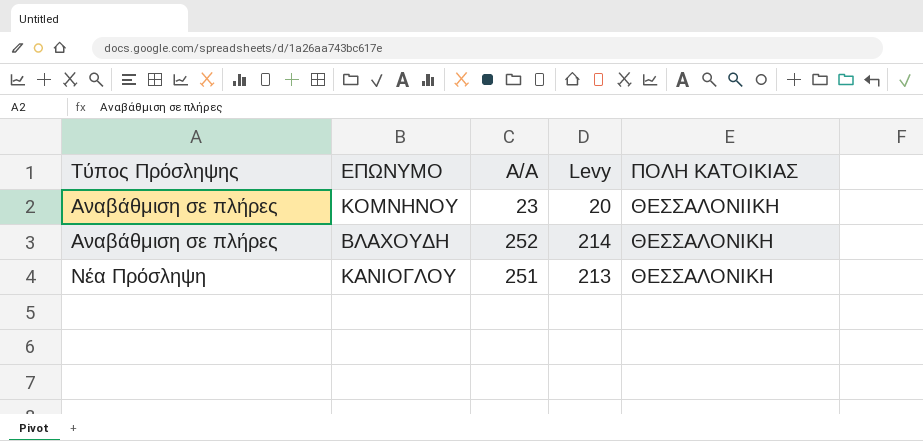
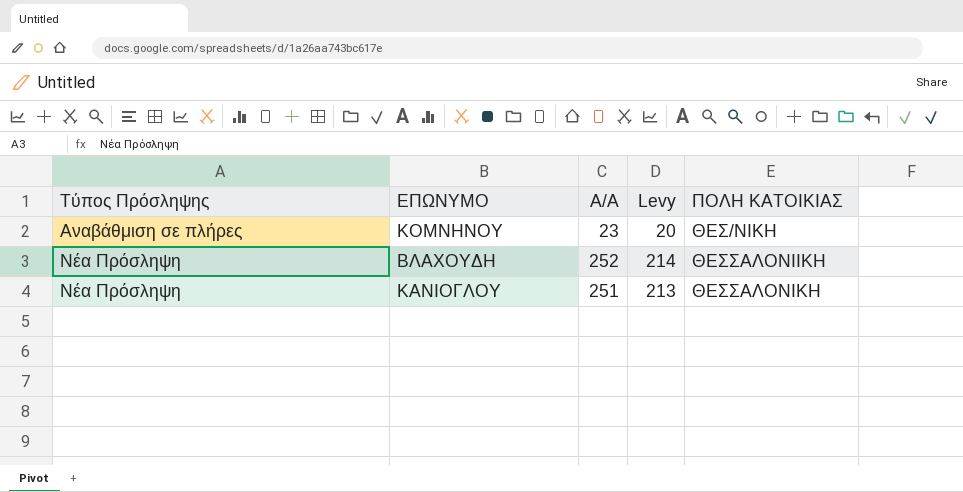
ΚΟΜΝΗΝΟΥ | ΠΟΛΗ ΚΑΤΟΙΚΙΑΣ: ΘΕΣΣΑΛΟΝΙΙΚΗ -> ΘΕΣ/ΝIKH
ΒΛΑΧΟΥΔΗ | Τύπος Πρόσληψης: Αναβάθμιση σε πλήρες -> Νέα Πρόσληψη
ΒΛΑΧΟΥΔΗ | ΠΟΛΗ ΚΑΤΟΙΚΙΑΣ: ΘΕΣΣΑΛΟΝΙΚΗ -> ΘΕΣΣΑΛΟΝΙΙΚΗ

